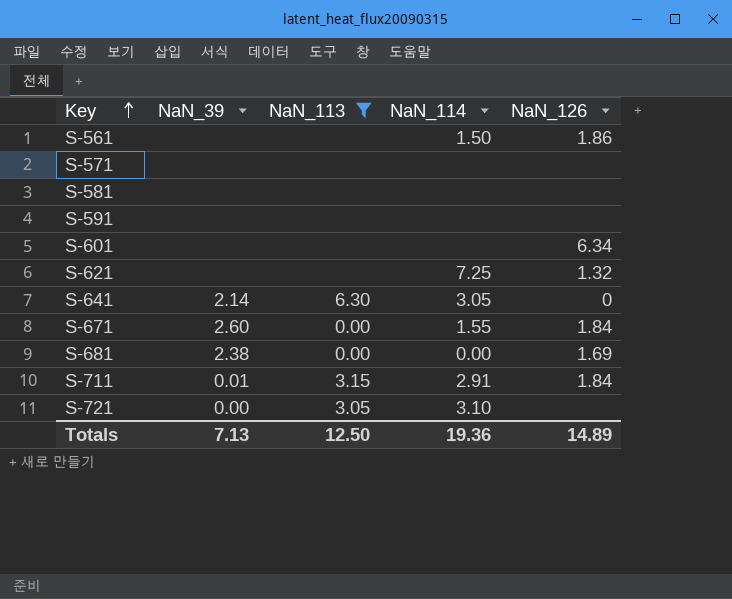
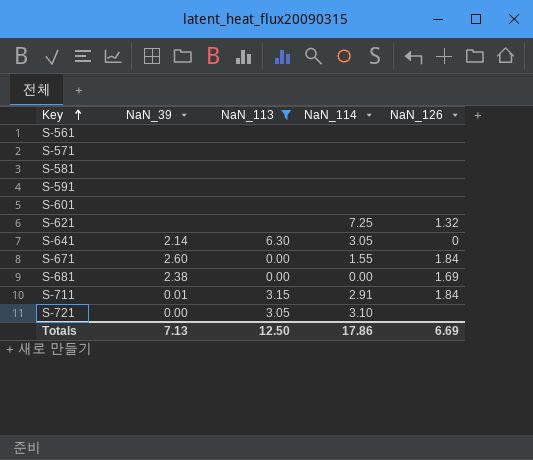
S-561 | NaN_114: 1.50 -> none
S-561 | NaN_126: 1.86 -> none
S-601 | NaN_126: 6.34 -> none
Totals | NaN_114: 19.36 -> 17.86
Totals | NaN_126: 14.89 -> 6.69

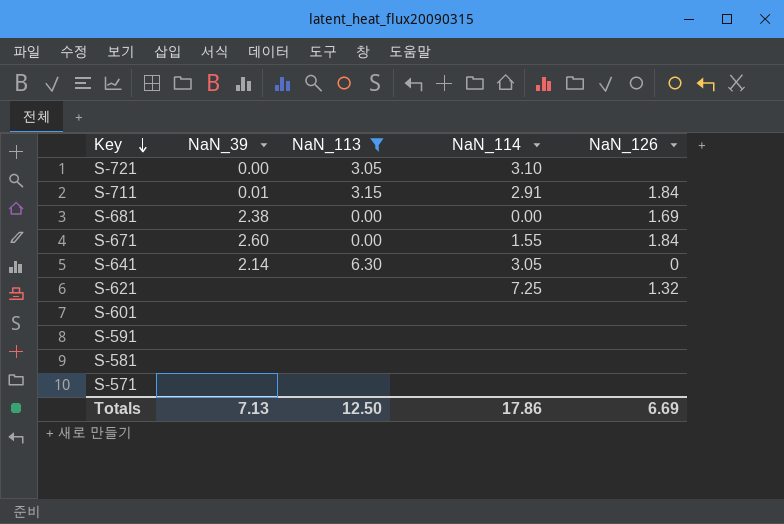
row order: Key ascending -> Key descending
row S-561: none | none | none | none -> none

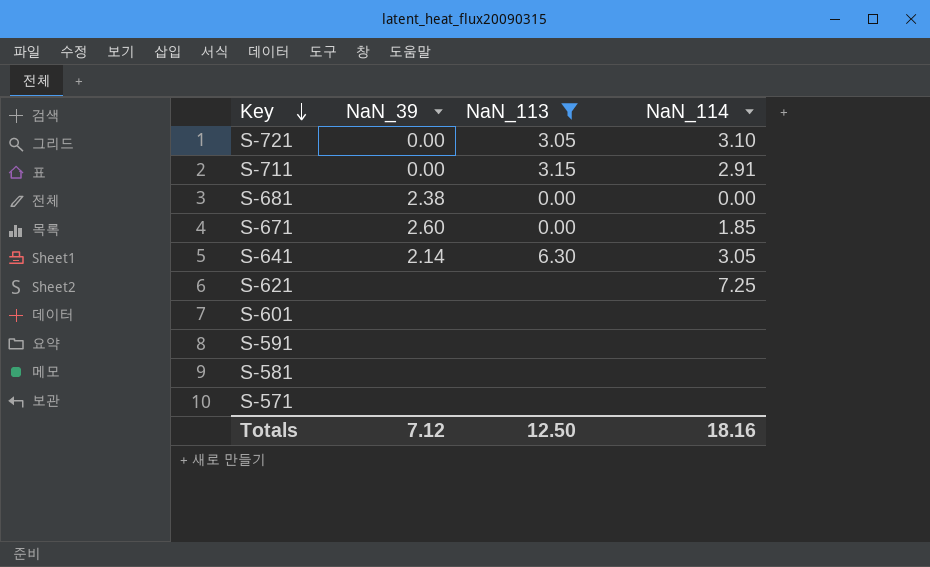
column NaN_126 | position: 5 -> none
S-711 | NaN_39: 0.01 -> 0.00
S-671 | NaN_114: 1.55 -> 1.85
Totals | NaN_39: 7.13 -> 7.12
Totals | NaN_114: 17.86 -> 18.16

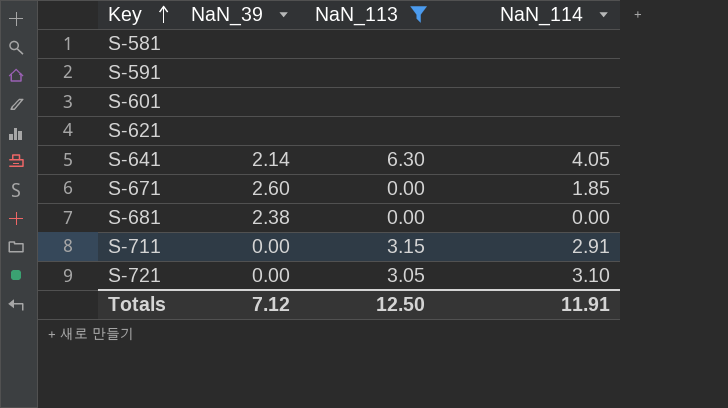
row order: Key descending -> Key ascending
row S-571: none | none | none -> none
S-621 | NaN_114: 7.25 -> none
S-641 | NaN_114: 3.05 -> 4.05
Totals | NaN_114: 18.16 -> 11.91

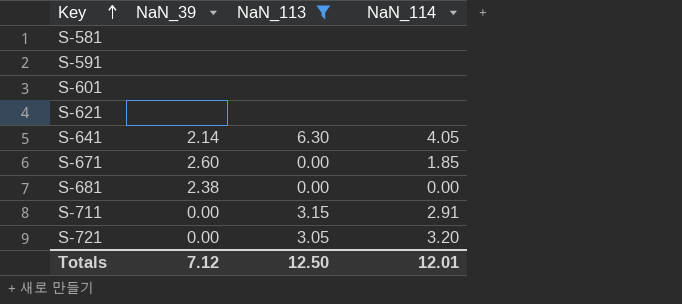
S-721 | NaN_114: 3.10 -> 3.20
Totals | NaN_114: 11.91 -> 12.01

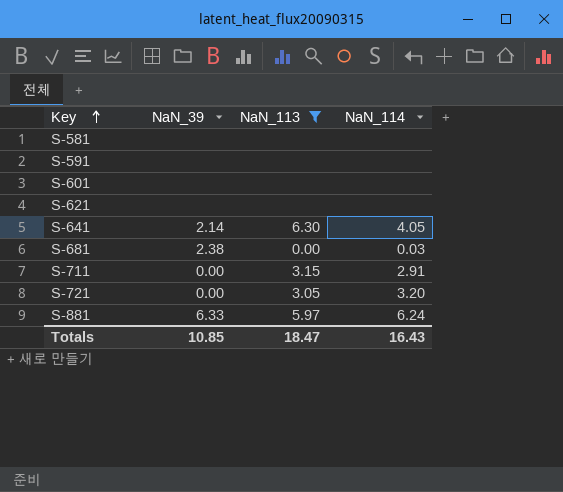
row S-671: 2.60 | 0.00 | 1.85 -> none
S-681 | NaN_114: 0.00 -> 0.03
row S-881: none -> 6.33 | 5.97 | 6.24
Totals | NaN_39: 7.12 -> 10.85
Totals | NaN_113: 12.50 -> 18.47
Totals | NaN_114: 12.01 -> 16.43

